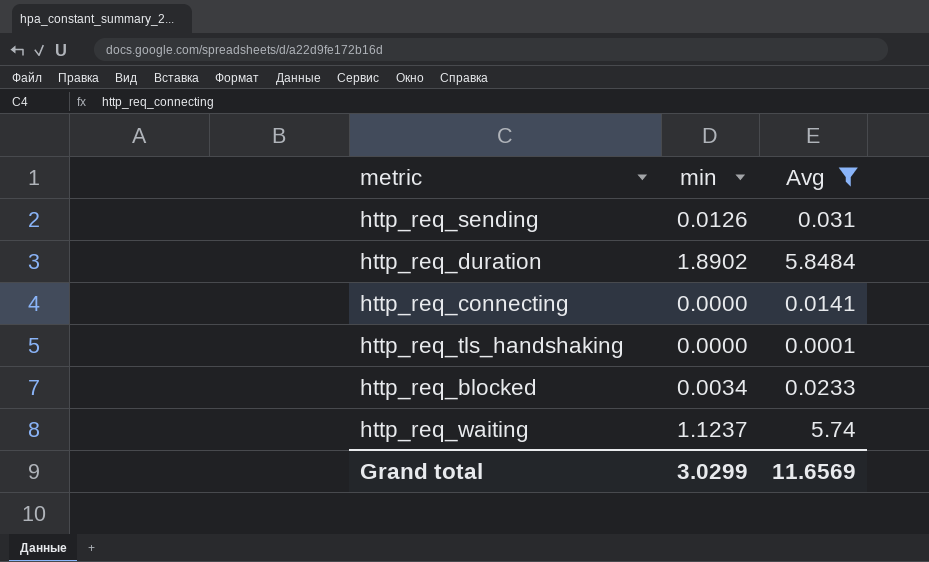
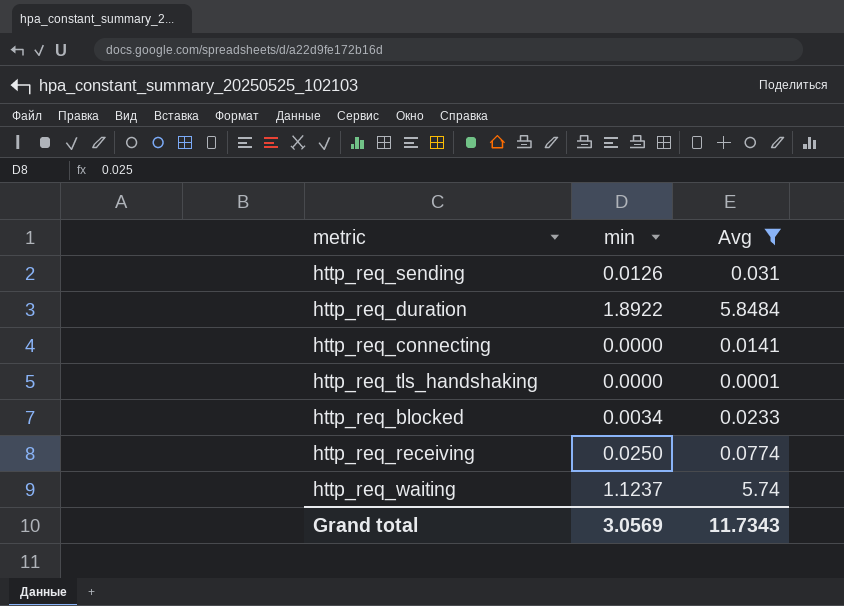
http_req_duration | min: 1.8902 -> 1.8922
row http_req_receiving: none -> 0.0250 | 0.0774
Grand total | min: 3.0299 -> 3.0569
Grand total | Avg: 11.6569 -> 11.7343

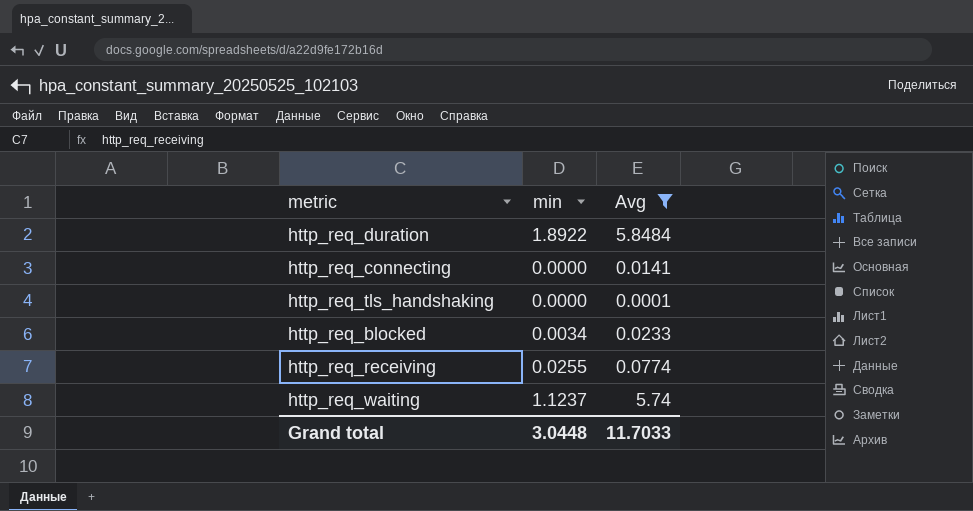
row http_req_sending: 0.0126 | 0.031 -> none
http_req_receiving | min: 0.0250 -> 0.0255
Grand total | min: 3.0569 -> 3.0448
Grand total | Avg: 11.7343 -> 11.7033

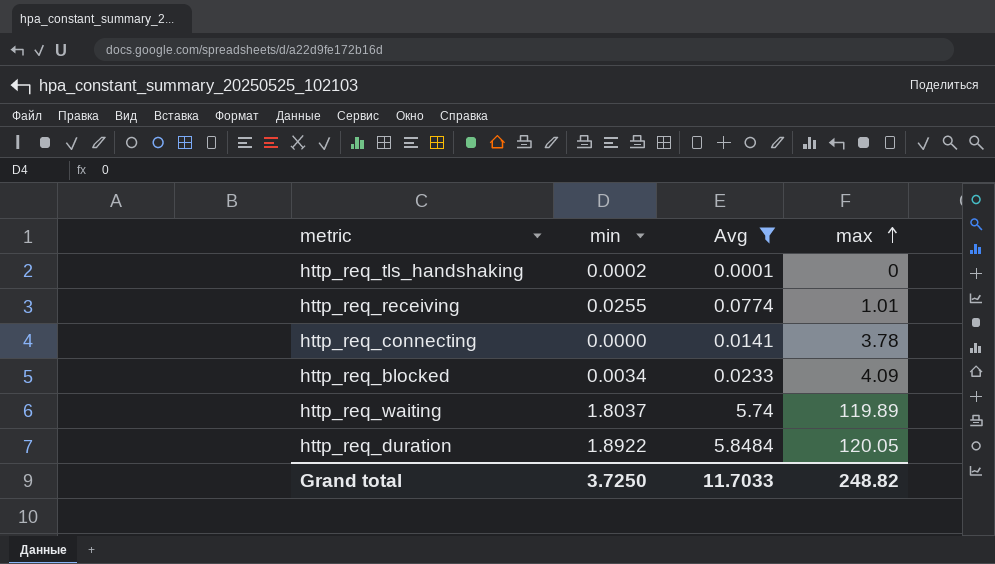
row order: none -> max ascending
column max | position: none -> 4
http_req_tls_handshaking | min: 0.0000 -> 0.0002
http_req_waiting | min: 1.1237 -> 1.8037
Grand total | min: 3.0448 -> 3.7250

